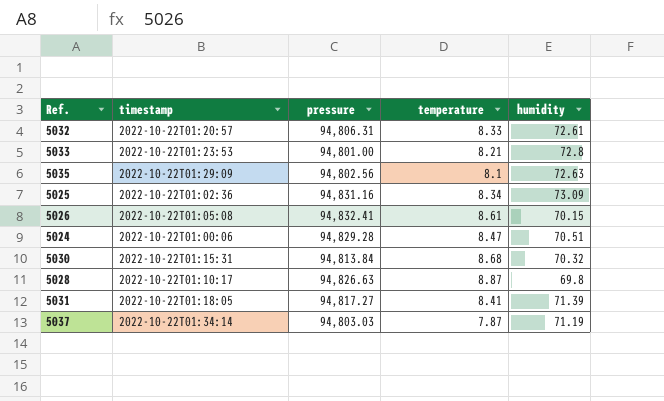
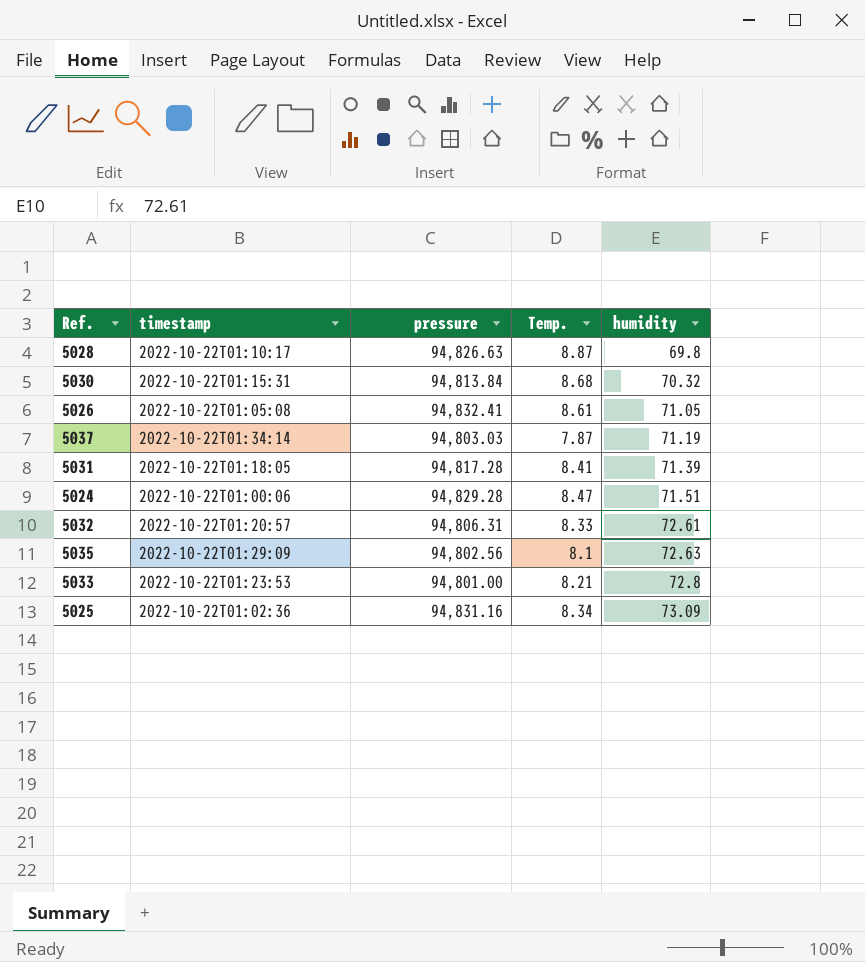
row order: none -> humidity ascending
column name: temperature -> Temp.
5026 | humidity: 70.15 -> 71.05
5031 | pressure: 94,817.27 -> 94,817.28
5024 | humidity: 70.51 -> 71.51

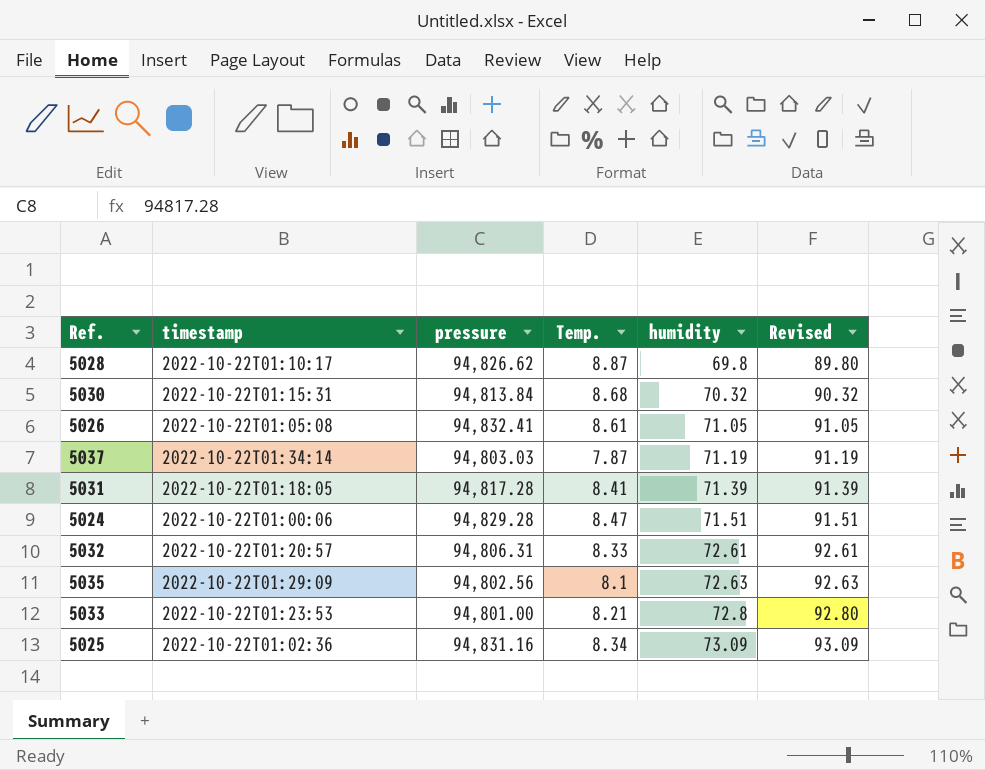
column Revised | formula: none -> [humidity] + 20
5028 | pressure: 94,826.63 -> 94,826.62

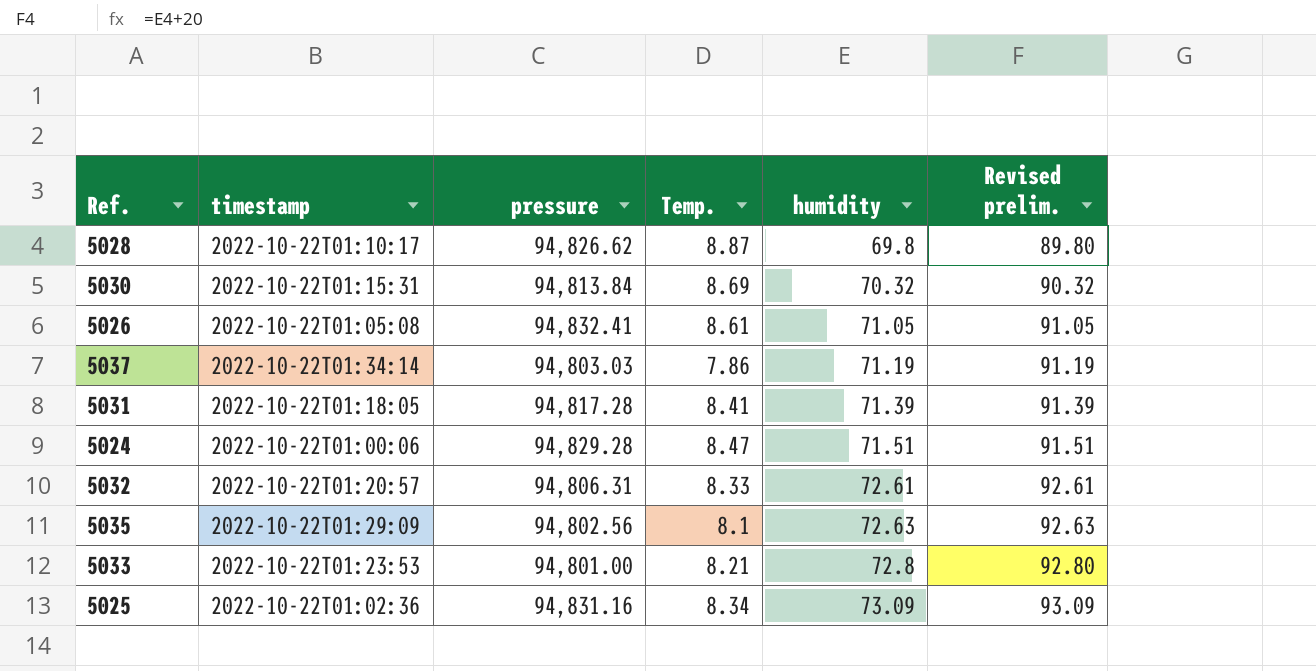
column name: Revised -> Revised prelim.
5030 | Temp.: 8.68 -> 8.69
5037 | Temp.: 7.87 -> 7.86

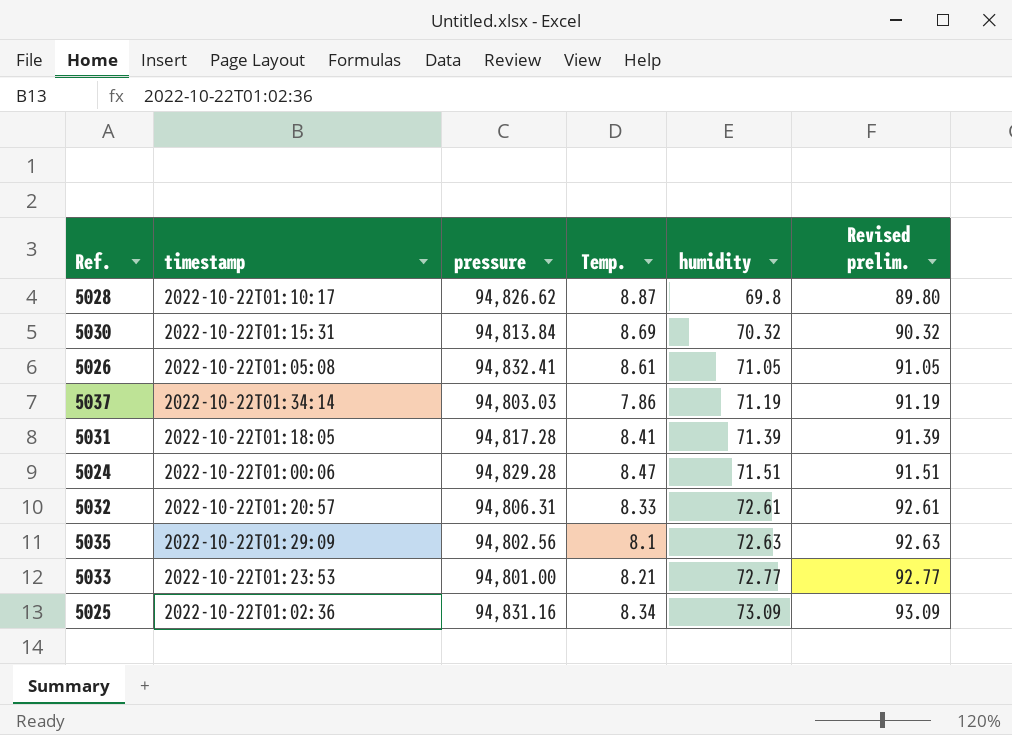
5033 | humidity: 72.8 -> 72.77
5033 | Revised prelim.: 92.80 -> 92.77

